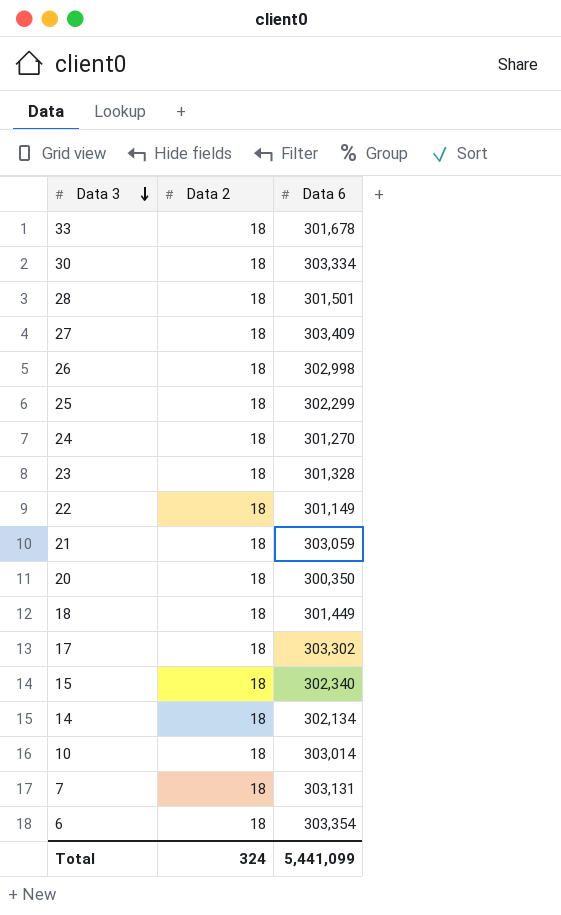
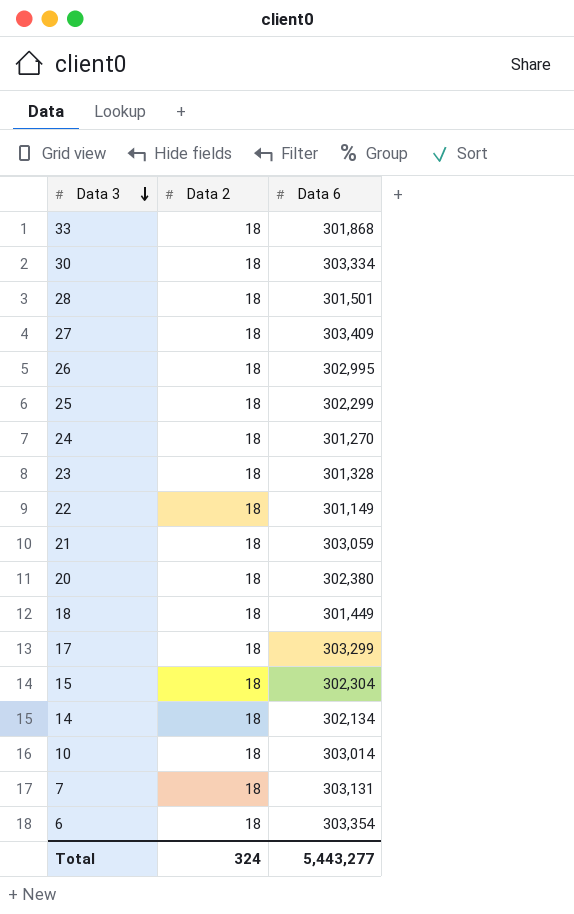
33 | Data 6: 301,678 -> 301,868
26 | Data 6: 302,998 -> 302,995
20 | Data 6: 300,350 -> 302,380
17 | Data 6: 303,302 -> 303,299
15 | Data 6: 302,340 -> 302,304
Total | Data 6: 5,441,099 -> 5,443,277

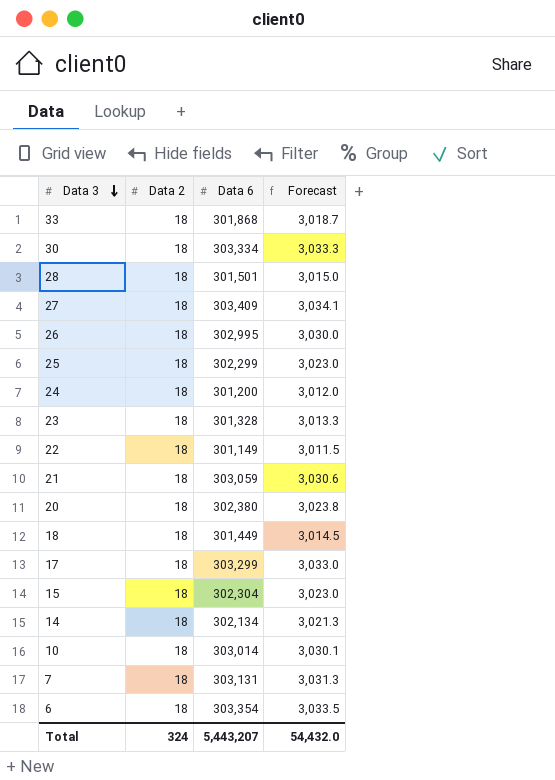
column Forecast | formula: none -> [Data 6] * 0.01
24 | Data 6: 301,270 -> 301,200
Total | Data 6: 5,443,277 -> 5,443,207

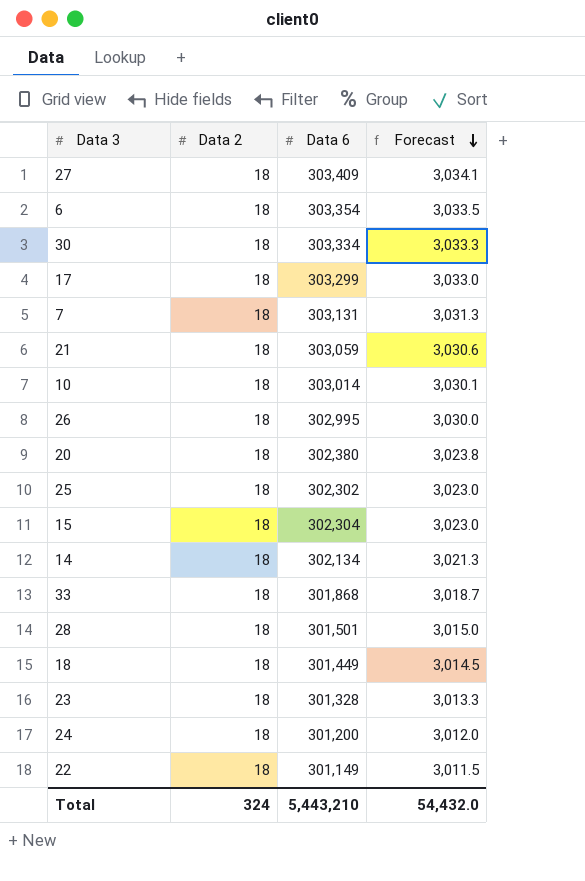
row order: Data 3 descending -> Forecast descending
25 | Data 6: 302,299 -> 302,302
Total | Data 6: 5,443,207 -> 5,443,210

